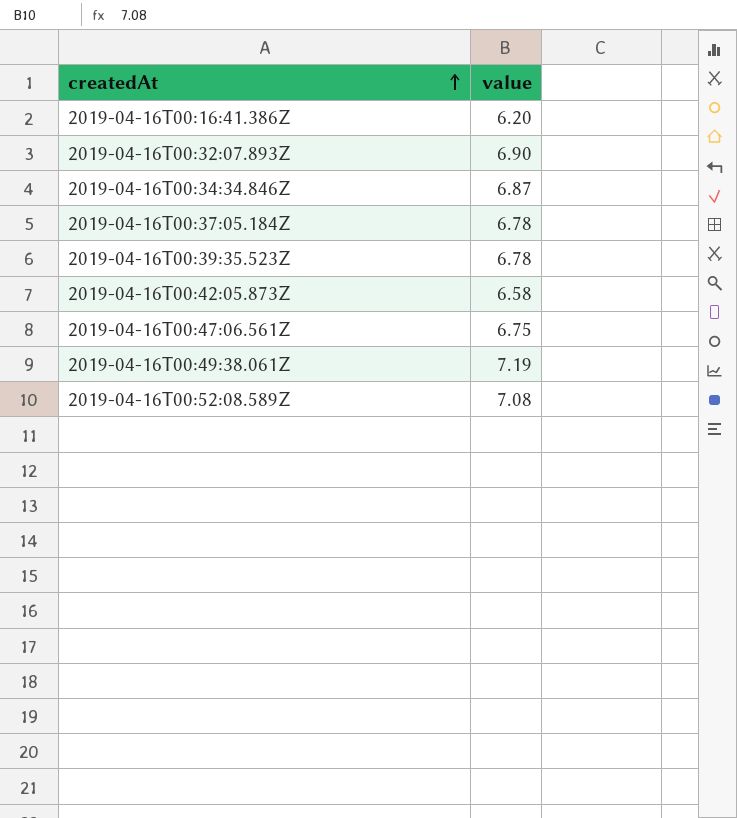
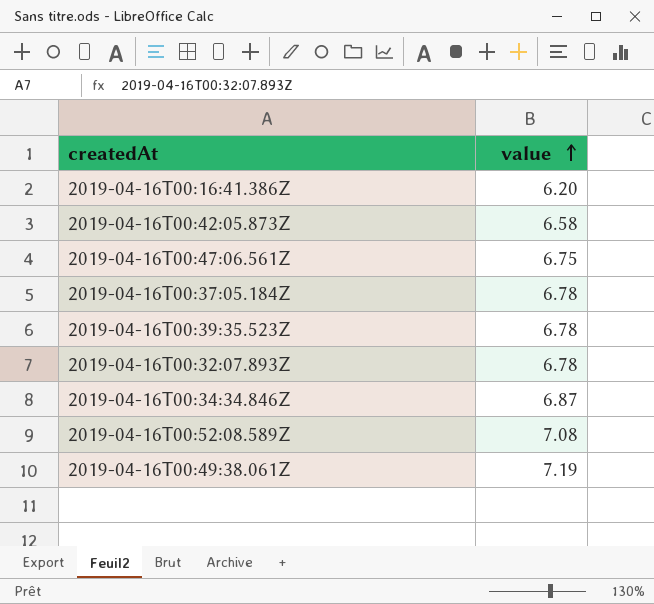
row order: createdAt ascending -> value ascending
2019-04-16T00:32:07.893Z | value: 6.90 -> 6.78

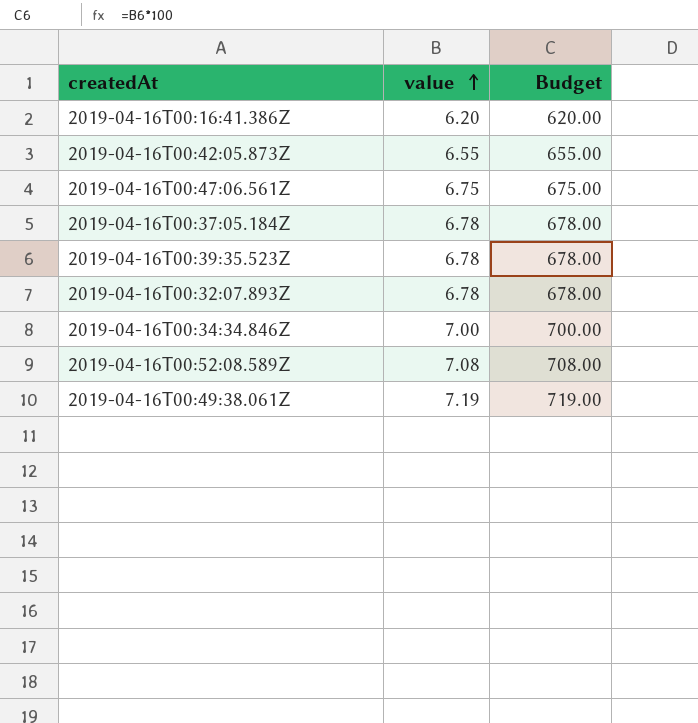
column Budget | formula: none -> [value] * 100
2019-04-16T00:42:05.873Z | value: 6.58 -> 6.55
2019-04-16T00:34:34.846Z | value: 6.87 -> 7.00

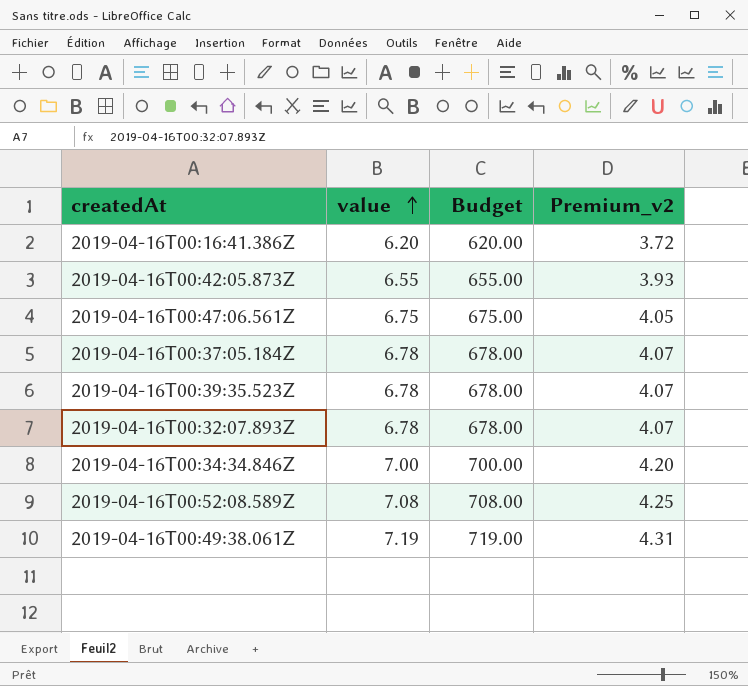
column Premium_v2 | formula: none -> [value] * 0.6

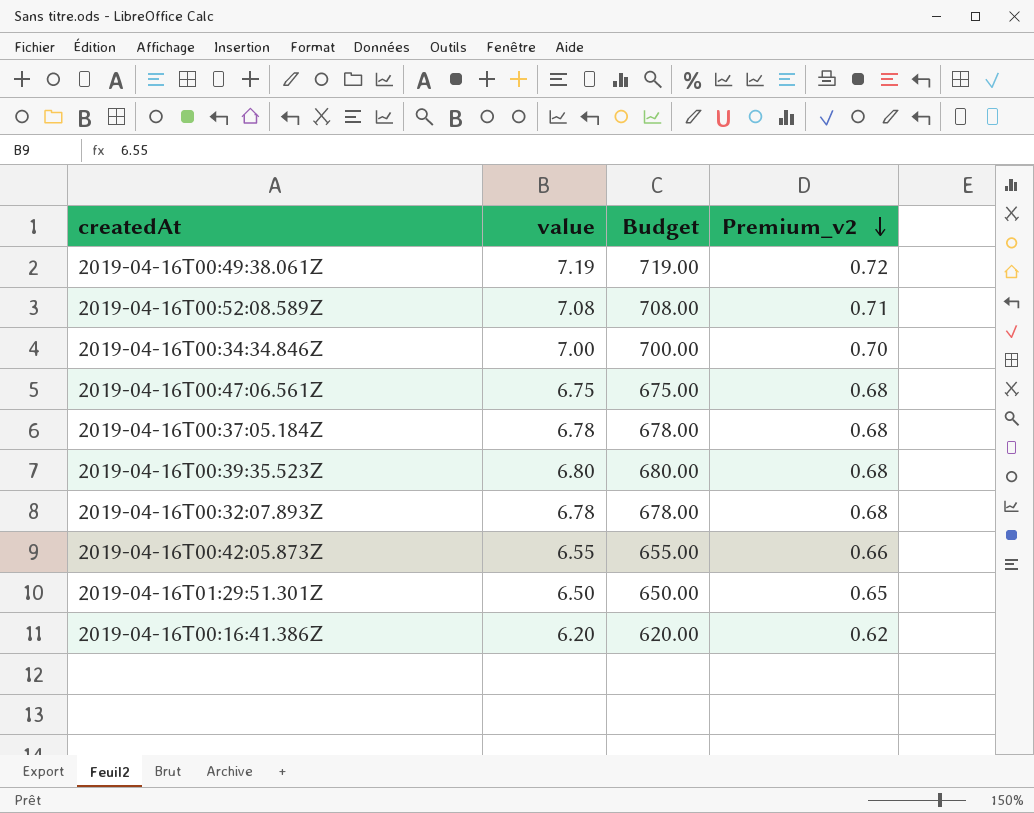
row order: value ascending -> Premium_v2 descending
column Premium_v2 | formula: [value] * 0.6 -> [value] * 0.1
2019-04-16T00:39:35.523Z | value: 6.78 -> 6.80
2019-04-16T00:39:35.523Z | Budget: 678.00 -> 680.00
row 2019-04-16T01:29:51.301Z: none -> 6.50 | 650.00 | 0.65

